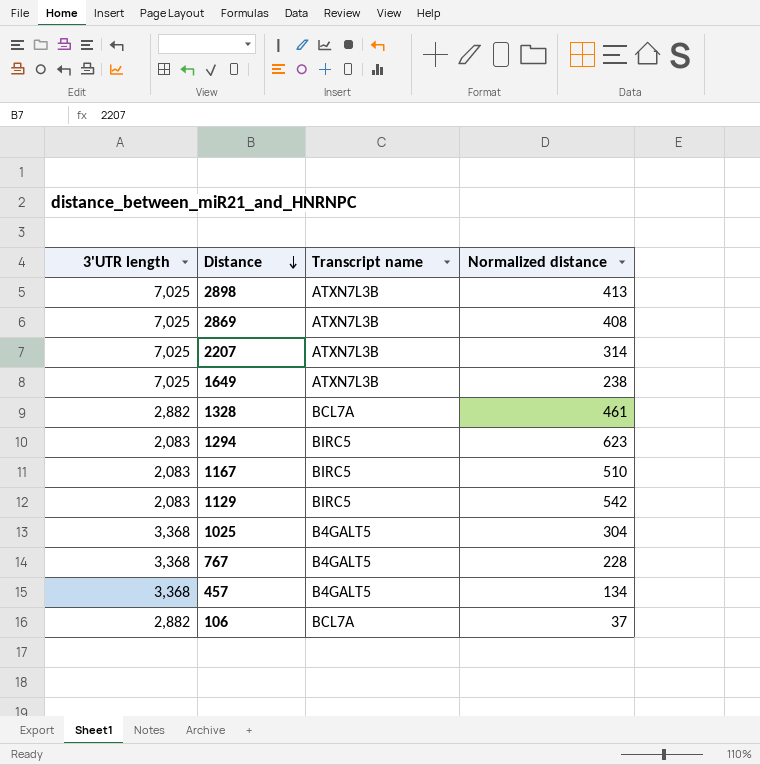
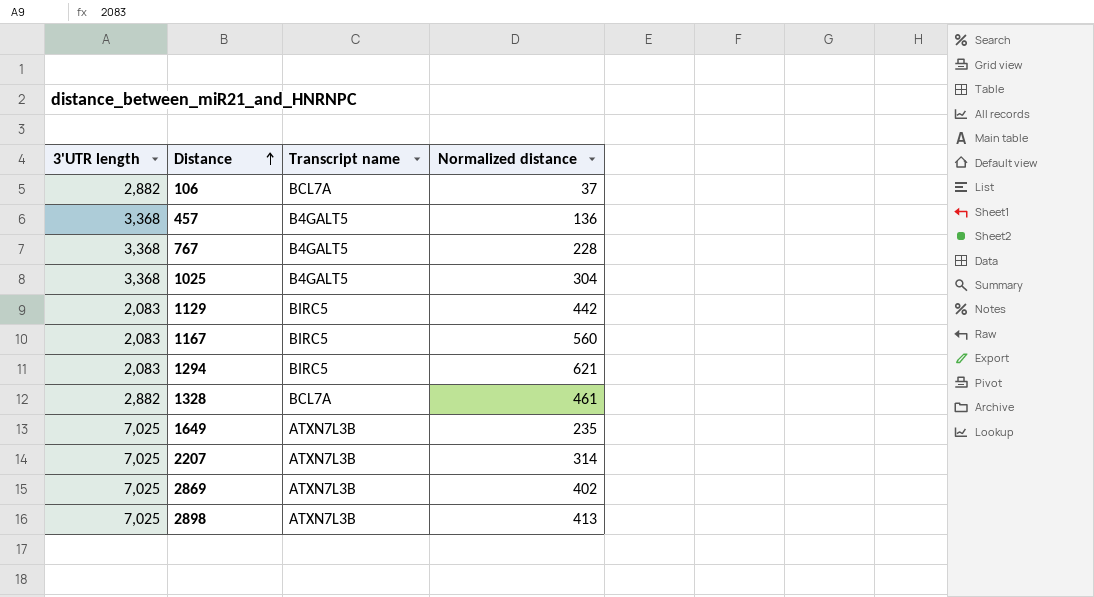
row order: Distance descending -> Distance ascending
457 | Normalized distance: 134 -> 136
1129 | Normalized distance: 542 -> 442
1167 | Normalized distance: 510 -> 560
1294 | Normalized distance: 623 -> 621
1649 | Normalized distance: 238 -> 235
2869 | Normalized distance: 408 -> 402

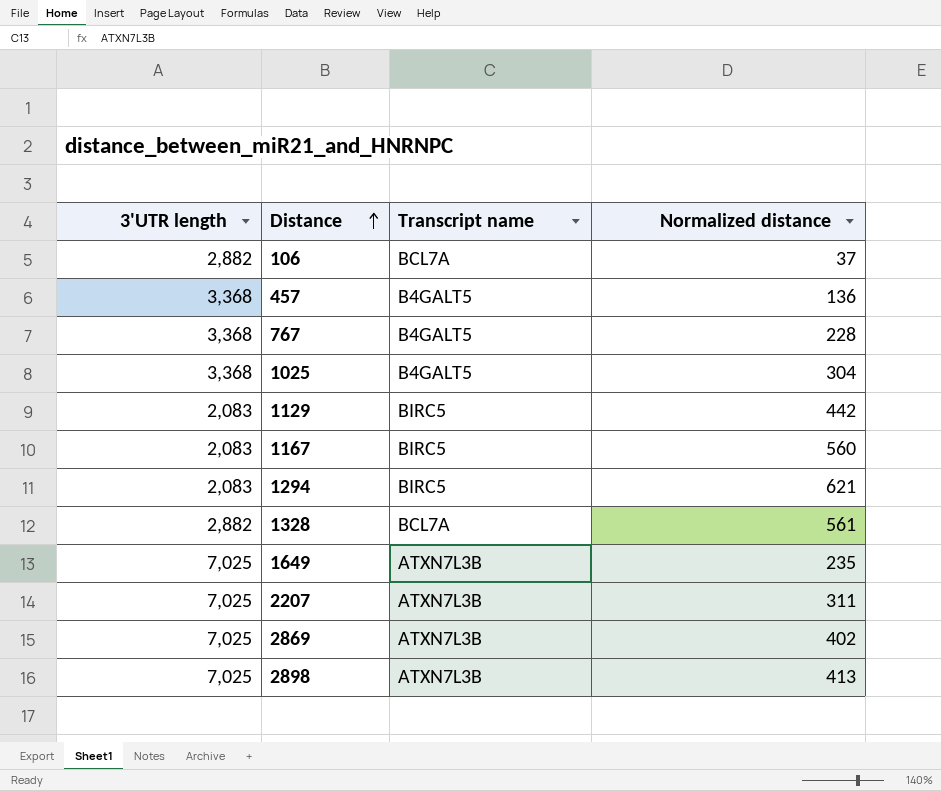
1328 | Normalized distance: 461 -> 561
2207 | Normalized distance: 314 -> 311

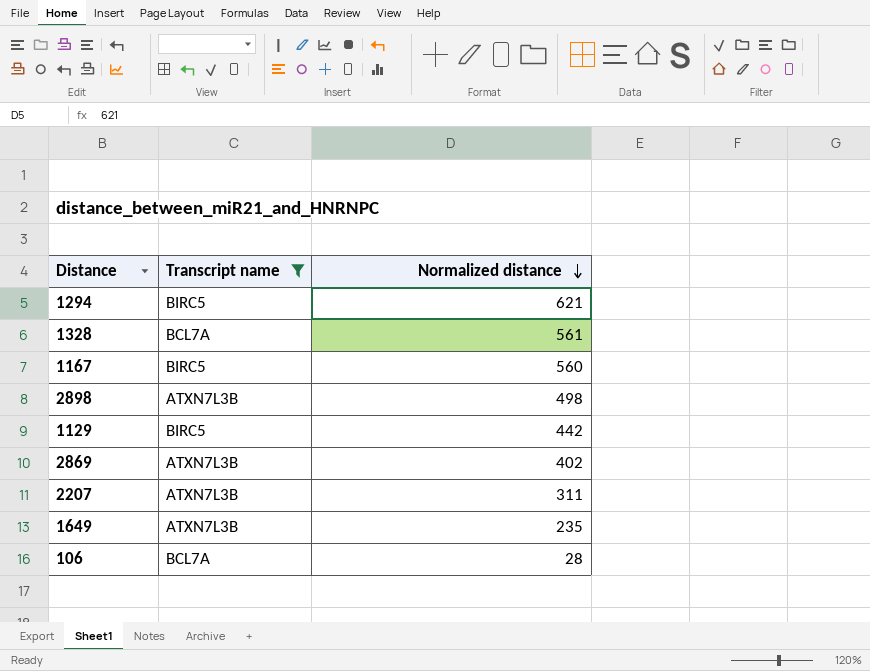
filter: none -> Transcript name != B4GALT5
row order: Distance ascending -> Normalized distance descending
column 3'UTR length | position: 1 -> none
2898 | Normalized distance: 413 -> 498
106 | Normalized distance: 37 -> 28

